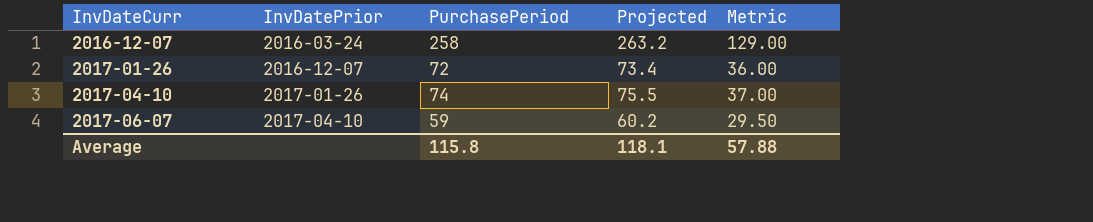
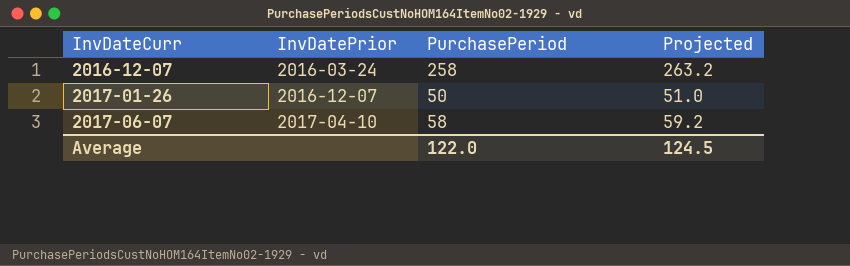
column Metric | formula: [PurchasePeriod] * 0.5 -> none
row 2017-04-10: 2017-01-26 | 74 | 75.5 | 37.00 -> none
2017-01-26 | PurchasePeriod: 72 -> 50
2017-01-26 | Projected: 73.4 -> 51.0
2017-06-07 | PurchasePeriod: 59 -> 58
2017-06-07 | Projected: 60.2 -> 59.2
Average | PurchasePeriod: 115.8 -> 122.0
Average | Projected: 118.1 -> 124.5

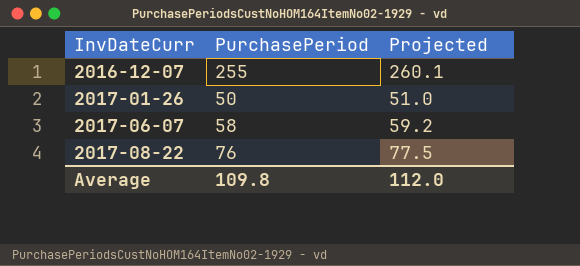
column InvDatePrior | position: 2 -> none
2016-12-07 | PurchasePeriod: 258 -> 255
2016-12-07 | Projected: 263.2 -> 260.1
row 2017-08-22: none -> 76 | 77.5
Average | PurchasePeriod: 122.0 -> 109.8
Average | Projected: 124.5 -> 112.0

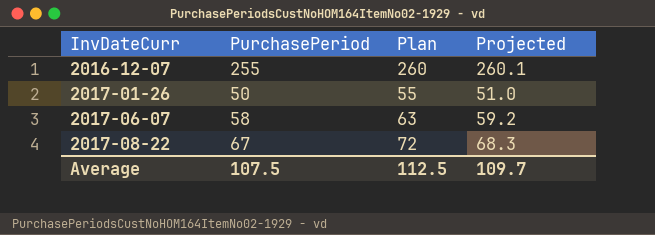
column Plan | formula: none -> [PurchasePeriod] + 5
2017-08-22 | PurchasePeriod: 76 -> 67
2017-08-22 | Projected: 77.5 -> 68.3
Average | PurchasePeriod: 109.8 -> 107.5
Average | Projected: 112.0 -> 109.7

